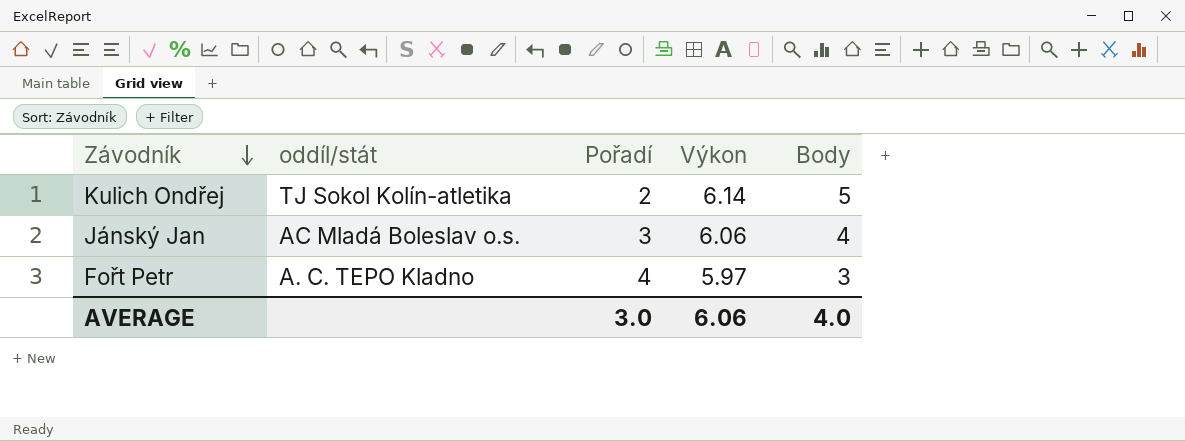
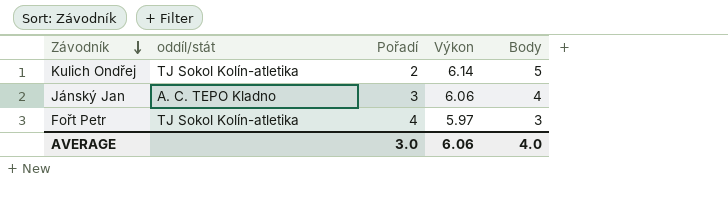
Jánský Jan | oddíl/stát: AC Mladá Boleslav o.s. -> A. C. TEPO Kladno
Fořt Petr | oddíl/stát: A. C. TEPO Kladno -> TJ Sokol Kolín-atletika

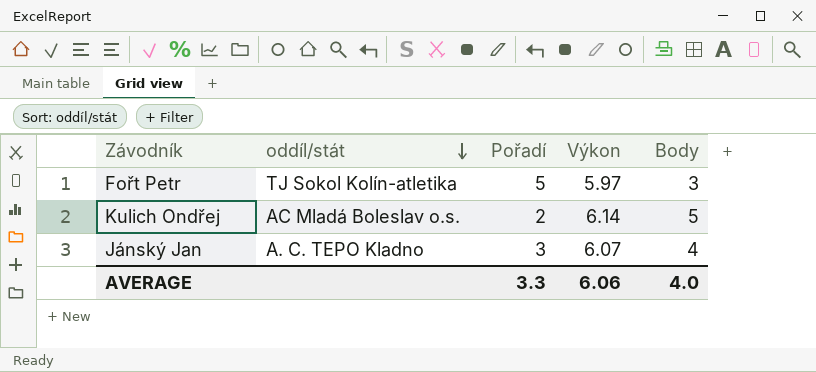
row order: Závodník descending -> oddíl/stát descending
Fořt Petr | Pořadí: 4 -> 5
Kulich Ondřej | oddíl/stát: TJ Sokol Kolín-atletika -> AC Mladá Boleslav o.s.
Jánský Jan | Výkon: 6.06 -> 6.07
AVERAGE | Pořadí: 3.0 -> 3.3

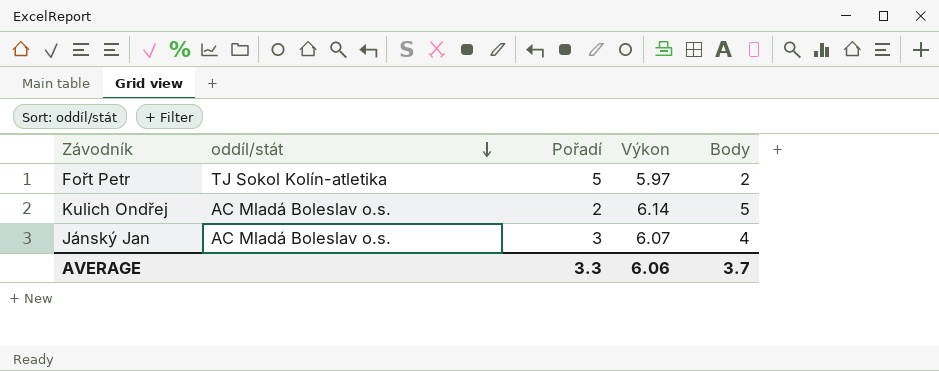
Fořt Petr | Body: 3 -> 2
Jánský Jan | oddíl/stát: A. C. TEPO Kladno -> AC Mladá Boleslav o.s.
AVERAGE | Body: 4.0 -> 3.7

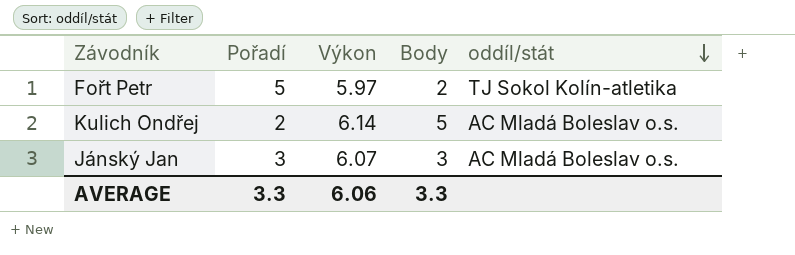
column oddíl/stát | position: 2 -> 5
Jánský Jan | Body: 4 -> 3
AVERAGE | Body: 3.7 -> 3.3

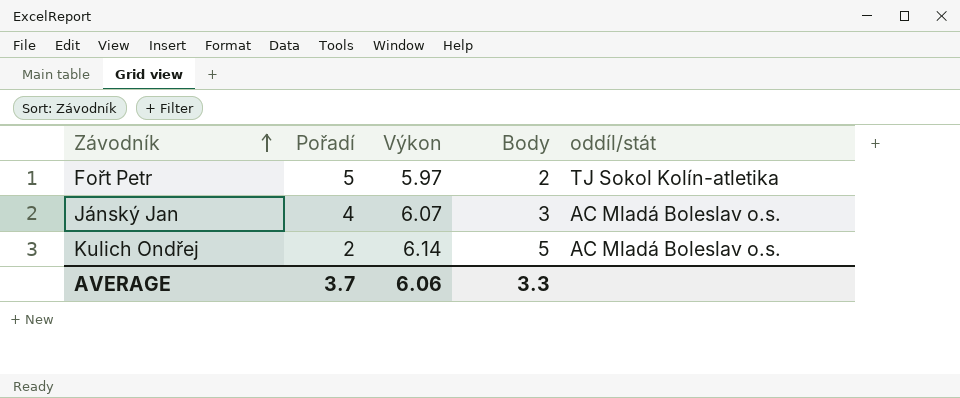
row order: oddíl/stát descending -> Závodník ascending
Jánský Jan | Pořadí: 3 -> 4
AVERAGE | Pořadí: 3.3 -> 3.7

